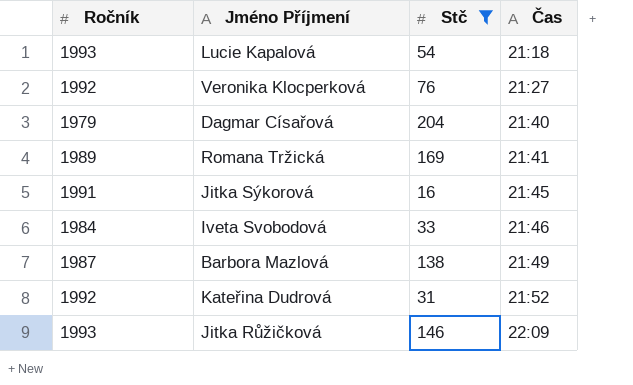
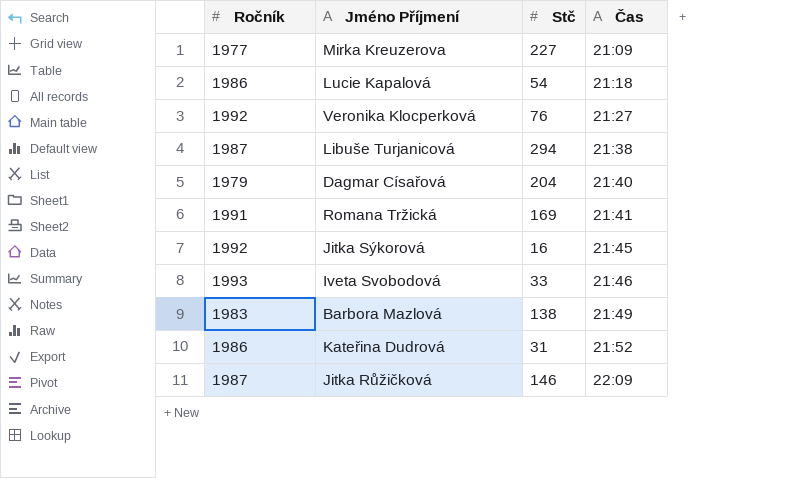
filter: Stč <= 204 -> none
Lucie Kapalová | Ročník: 1993 -> 1986
Romana Tržická | Ročník: 1989 -> 1991
Jitka Sýkorová | Ročník: 1991 -> 1992
Iveta Svobodová | Ročník: 1984 -> 1993
Barbora Mazlová | Ročník: 1987 -> 1983
Kateřina Dudrová | Ročník: 1992 -> 1986
Jitka Růžičková | Ročník: 1993 -> 1987

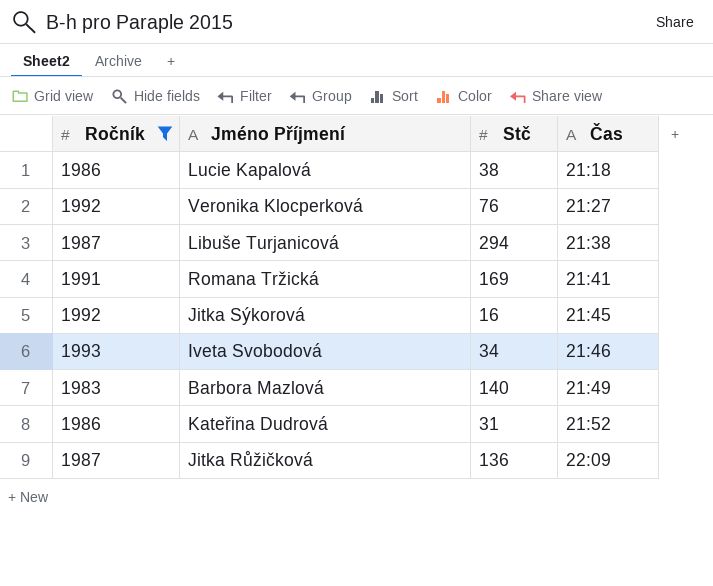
filter: none -> Ročník >= 1983
Lucie Kapalová | Stč: 54 -> 38
Iveta Svobodová | Stč: 33 -> 34
Barbora Mazlová | Stč: 138 -> 140
Jitka Růžičková | Stč: 146 -> 136

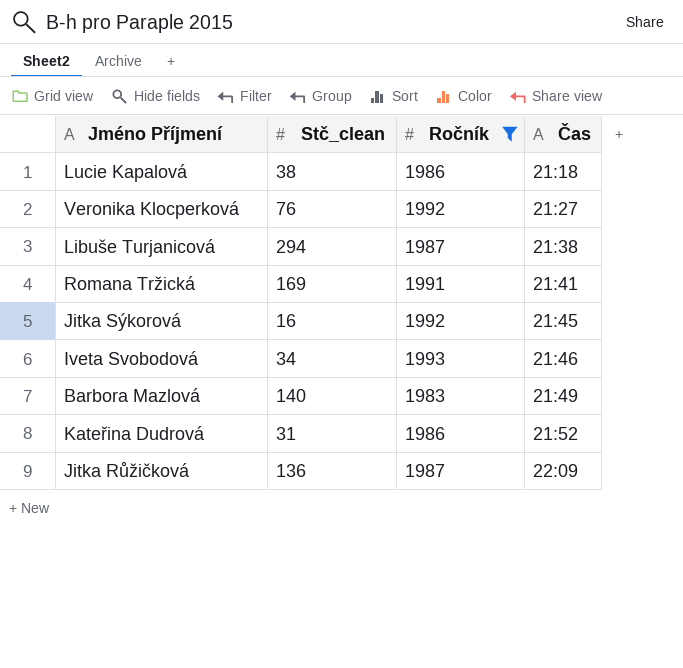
column name: Stč -> Stč_clean
column Ročník | position: 1 -> 3

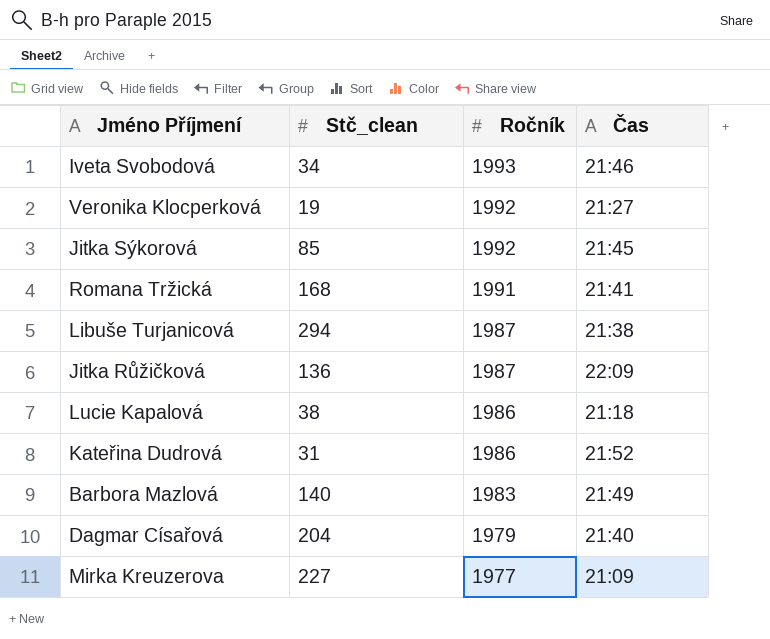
filter: Ročník >= 1983 -> none
row order: Čas ascending -> Ročník descending
Veronika Klocperková | Stč_clean: 76 -> 19
Jitka Sýkorová | Stč_clean: 16 -> 85
Romana Tržická | Stč_clean: 169 -> 168

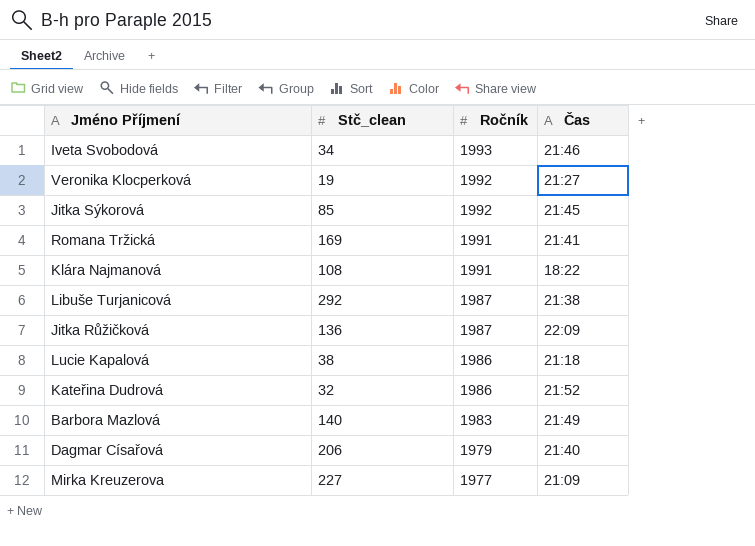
Romana Tržická | Stč_clean: 168 -> 169
row Klára Najmanová: none -> 108 | 1991 | 18:22
Libuše Turjanicová | Stč_clean: 294 -> 292
Kateřina Dudrová | Stč_clean: 31 -> 32
Dagmar Císařová | Stč_clean: 204 -> 206

